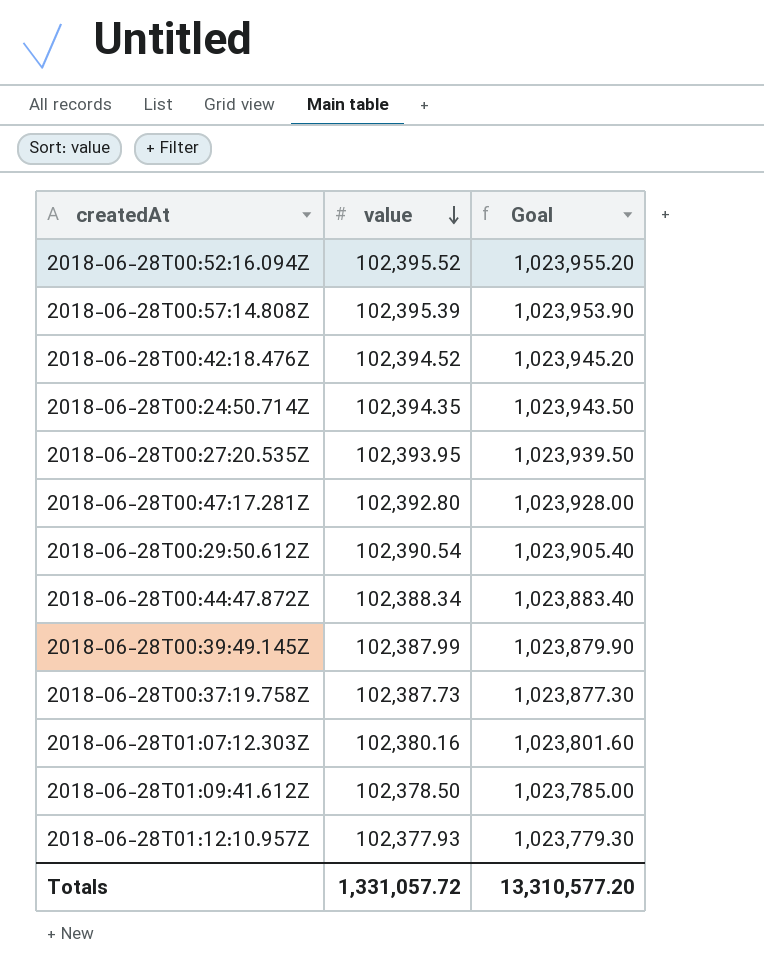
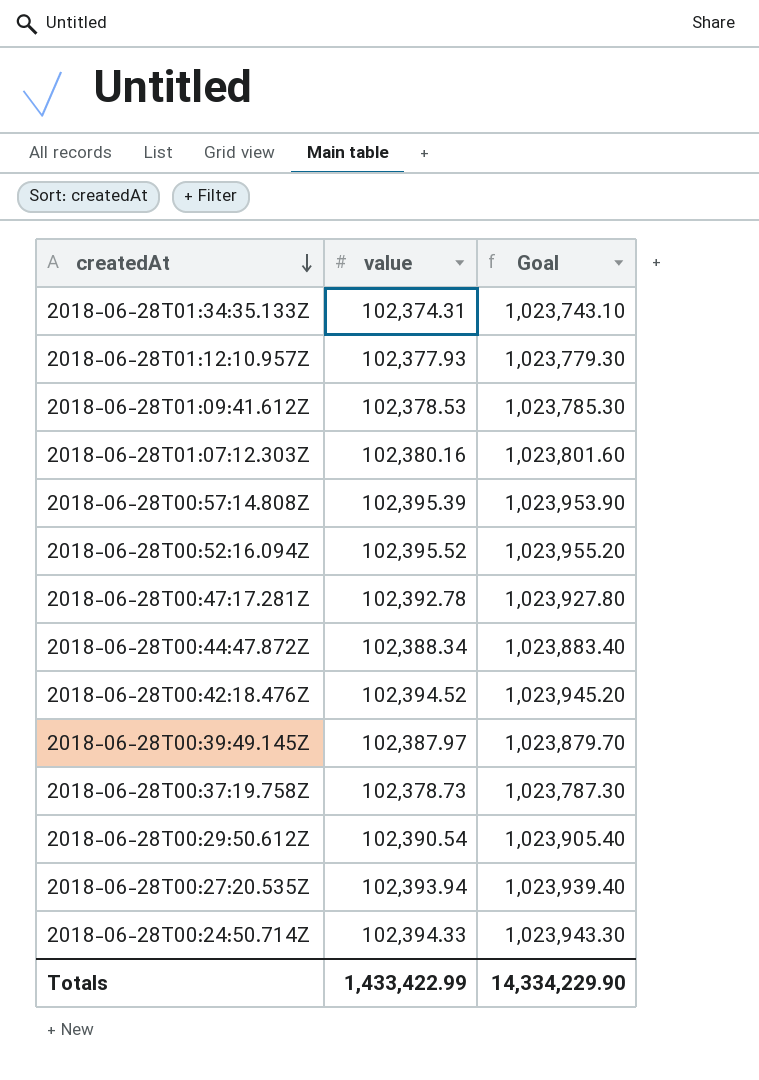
row order: value descending -> createdAt descending
row 2018-06-28T01:34:35.133Z: none -> 102,374.31 | 1,023,743.10
2018-06-28T01:09:41.612Z | value: 102,378.50 -> 102,378.53
2018-06-28T01:09:41.612Z | Goal: 1,023,785.00 -> 1,023,785.30
2018-06-28T00:47:17.281Z | value: 102,392.80 -> 102,392.78
2018-06-28T00:47:17.281Z | Goal: 1,023,928.00 -> 1,023,927.80
2018-06-28T00:39:49.145Z | value: 102,387.99 -> 102,387.97
2018-06-28T00:39:49.145Z | Goal: 1,023,879.90 -> 1,023,879.70
2018-06-28T00:37:19.758Z | value: 102,387.73 -> 102,378.73
2018-06-28T00:37:19.758Z | Goal: 1,023,877.30 -> 1,023,787.30
2018-06-28T00:27:20.535Z | value: 102,393.95 -> 102,393.94
2018-06-28T00:27:20.535Z | Goal: 1,023,939.50 -> 1,023,939.40
2018-06-28T00:24:50.714Z | value: 102,394.35 -> 102,394.33
2018-06-28T00:24:50.714Z | Goal: 1,023,943.50 -> 1,023,943.30
Totals | value: 1,331,057.72 -> 1,433,422.99
Totals | Goal: 13,310,577.20 -> 14,334,229.90

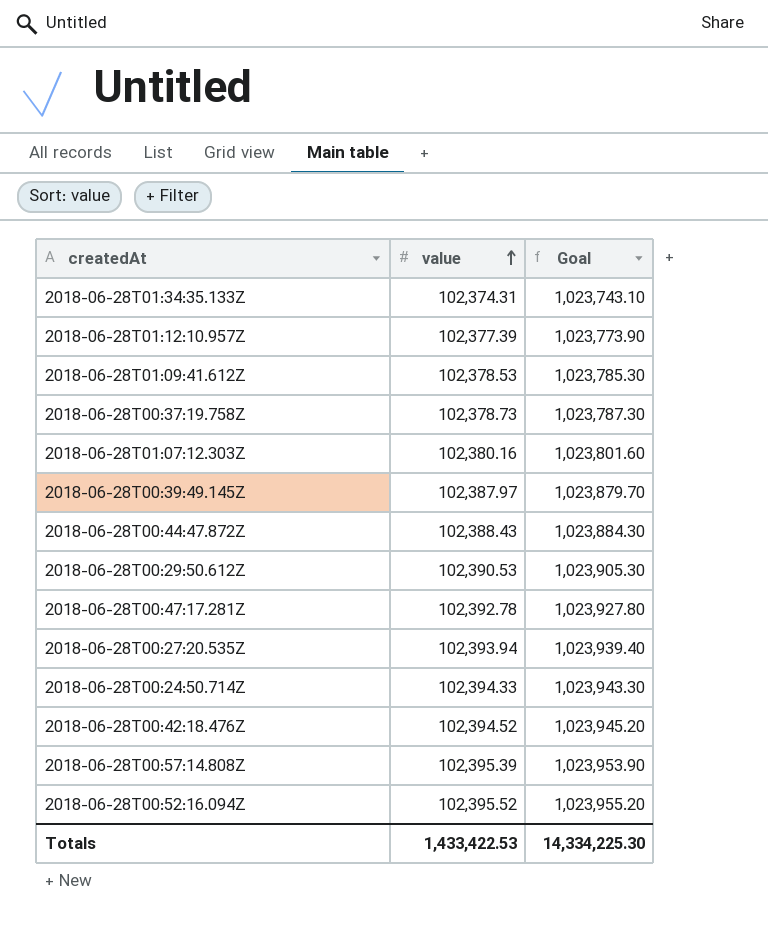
row order: createdAt descending -> value ascending
2018-06-28T01:12:10.957Z | value: 102,377.93 -> 102,377.39
2018-06-28T01:12:10.957Z | Goal: 1,023,779.30 -> 1,023,773.90
2018-06-28T00:44:47.872Z | value: 102,388.34 -> 102,388.43
2018-06-28T00:44:47.872Z | Goal: 1,023,883.40 -> 1,023,884.30
2018-06-28T00:29:50.612Z | value: 102,390.54 -> 102,390.53
2018-06-28T00:29:50.612Z | Goal: 1,023,905.40 -> 1,023,905.30
Totals | value: 1,433,422.99 -> 1,433,422.53
Totals | Goal: 14,334,229.90 -> 14,334,225.30

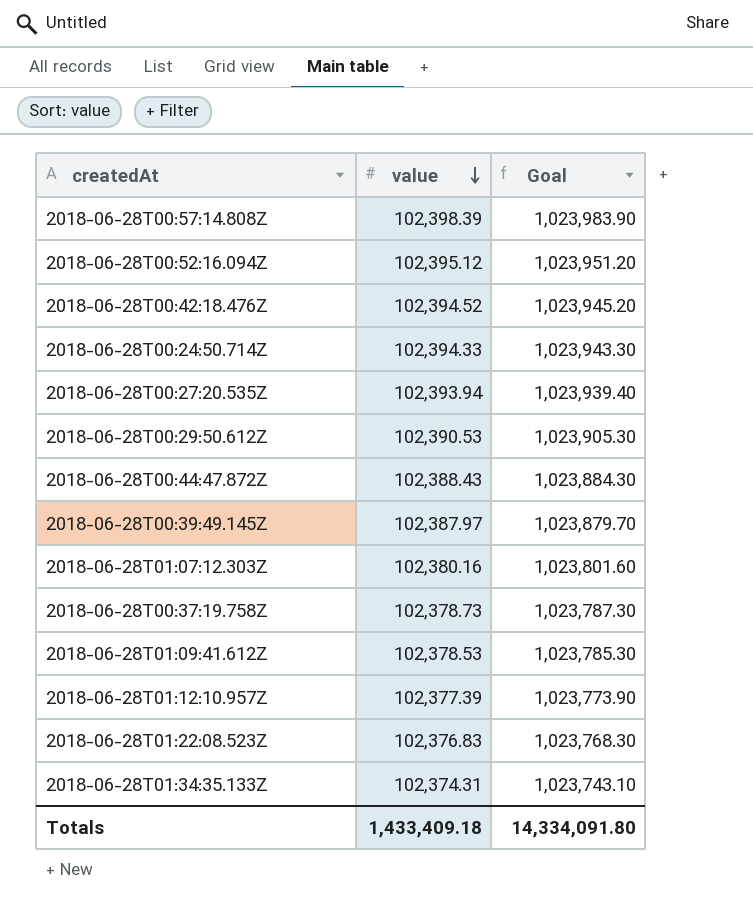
row order: value ascending -> value descending
row 2018-06-28T00:47:17.281Z: 102,392.78 | 1,023,927.80 -> none
2018-06-28T00:57:14.808Z | value: 102,395.39 -> 102,398.39
2018-06-28T00:57:14.808Z | Goal: 1,023,953.90 -> 1,023,983.90
2018-06-28T00:52:16.094Z | value: 102,395.52 -> 102,395.12
2018-06-28T00:52:16.094Z | Goal: 1,023,955.20 -> 1,023,951.20
row 2018-06-28T01:22:08.523Z: none -> 102,376.83 | 1,023,768.30
Totals | value: 1,433,422.53 -> 1,433,409.18
Totals | Goal: 14,334,225.30 -> 14,334,091.80

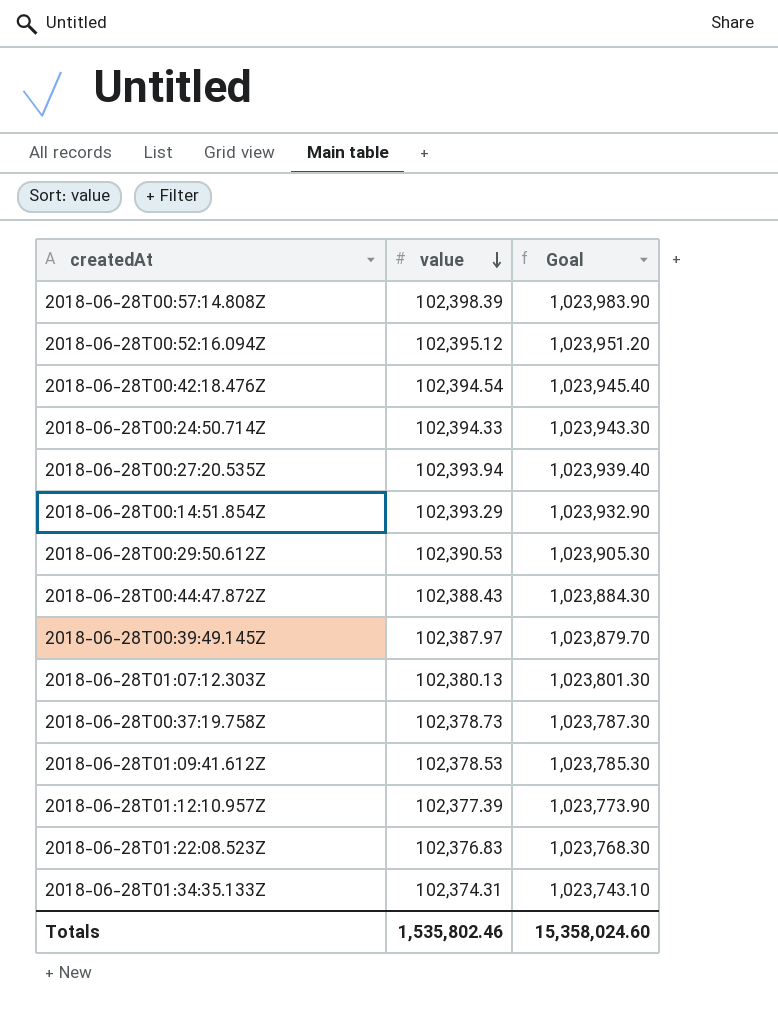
2018-06-28T00:42:18.476Z | value: 102,394.52 -> 102,394.54
2018-06-28T00:42:18.476Z | Goal: 1,023,945.20 -> 1,023,945.40
row 2018-06-28T00:14:51.854Z: none -> 102,393.29 | 1,023,932.90
2018-06-28T01:07:12.303Z | value: 102,380.16 -> 102,380.13
2018-06-28T01:07:12.303Z | Goal: 1,023,801.60 -> 1,023,801.30
Totals | value: 1,433,409.18 -> 1,535,802.46
Totals | Goal: 14,334,091.80 -> 15,358,024.60

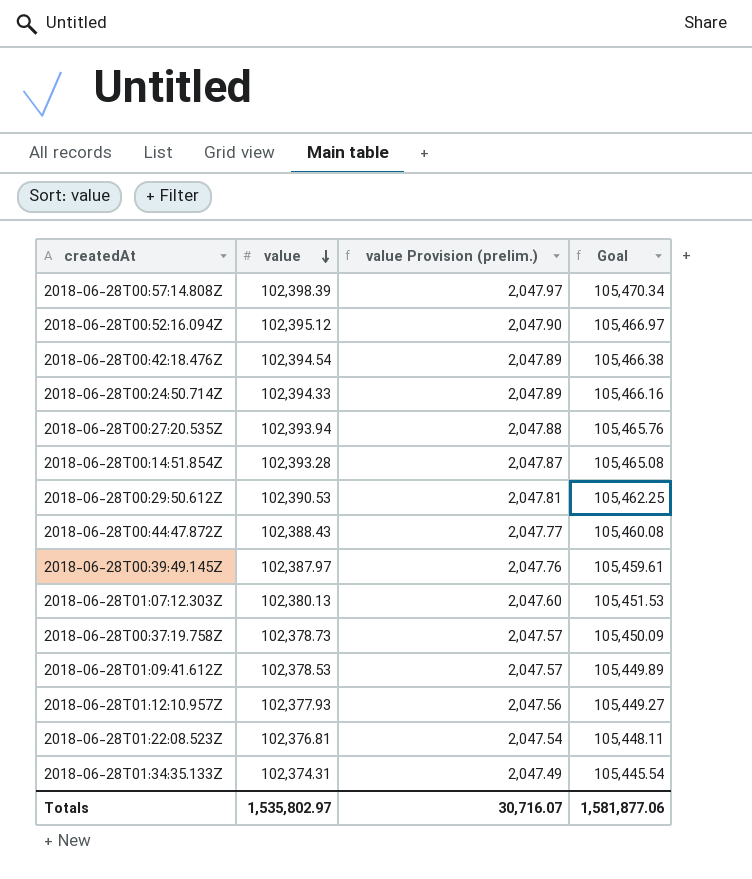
column value Provision (prelim.) | formula: none -> [value] * 0.02
column Goal | formula: [value] * 10 -> [value] * 1.03
2018-06-28T00:14:51.854Z | value: 102,393.29 -> 102,393.28
2018-06-28T01:12:10.957Z | value: 102,377.39 -> 102,377.93
2018-06-28T01:22:08.523Z | value: 102,376.83 -> 102,376.81
Totals | value: 1,535,802.46 -> 1,535,802.97
Totals | Goal: 15,358,024.60 -> 1,581,877.06

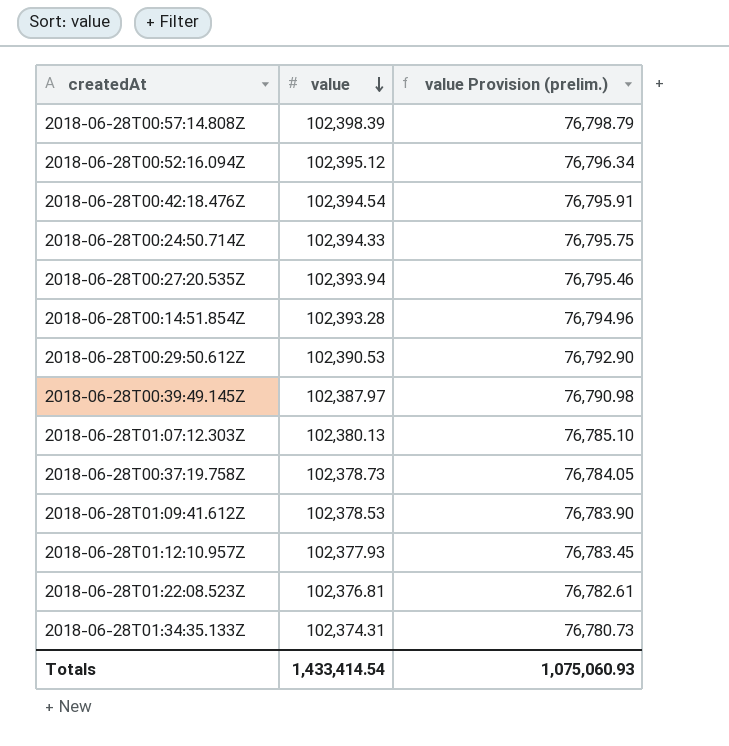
column Goal | formula: [value] * 1.03 -> none
column value Provision (prelim.) | formula: [value] * 0.02 -> [value] * 0.75
row 2018-06-28T00:44:47.872Z: 102,388.43 | 2,047.77 | 105,460.08 -> none
Totals | value: 1,535,802.97 -> 1,433,414.54
Totals | value Provision (prelim.): 30,716.07 -> 1,075,060.93

